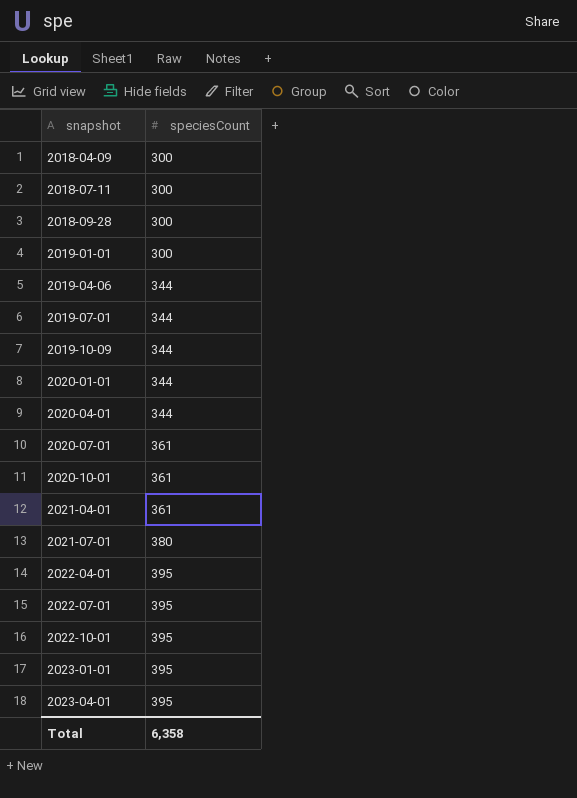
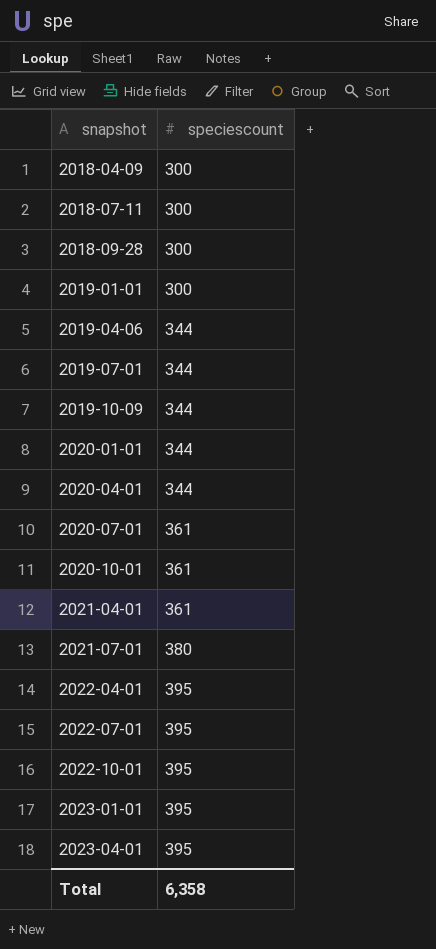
column name: speciesCount -> speciescount

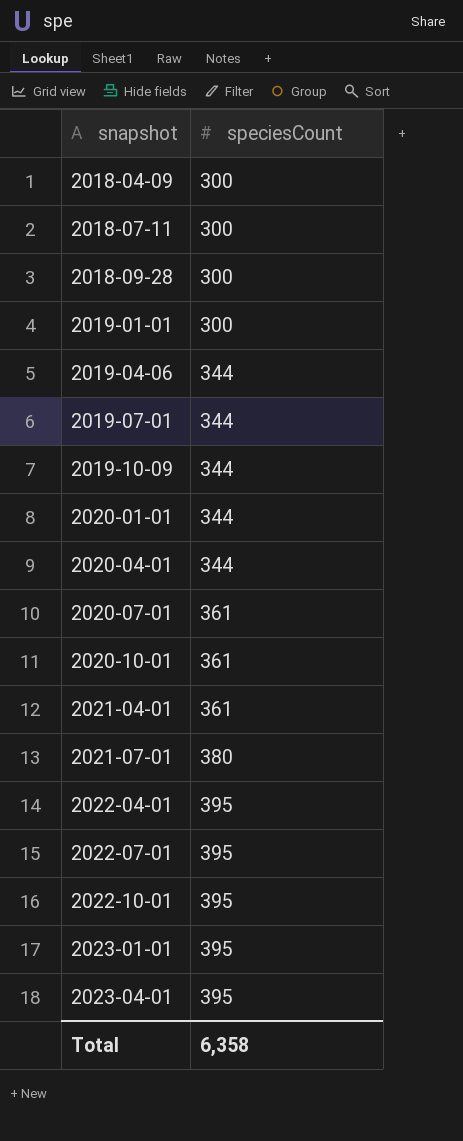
column name: speciescount -> speciesCount

